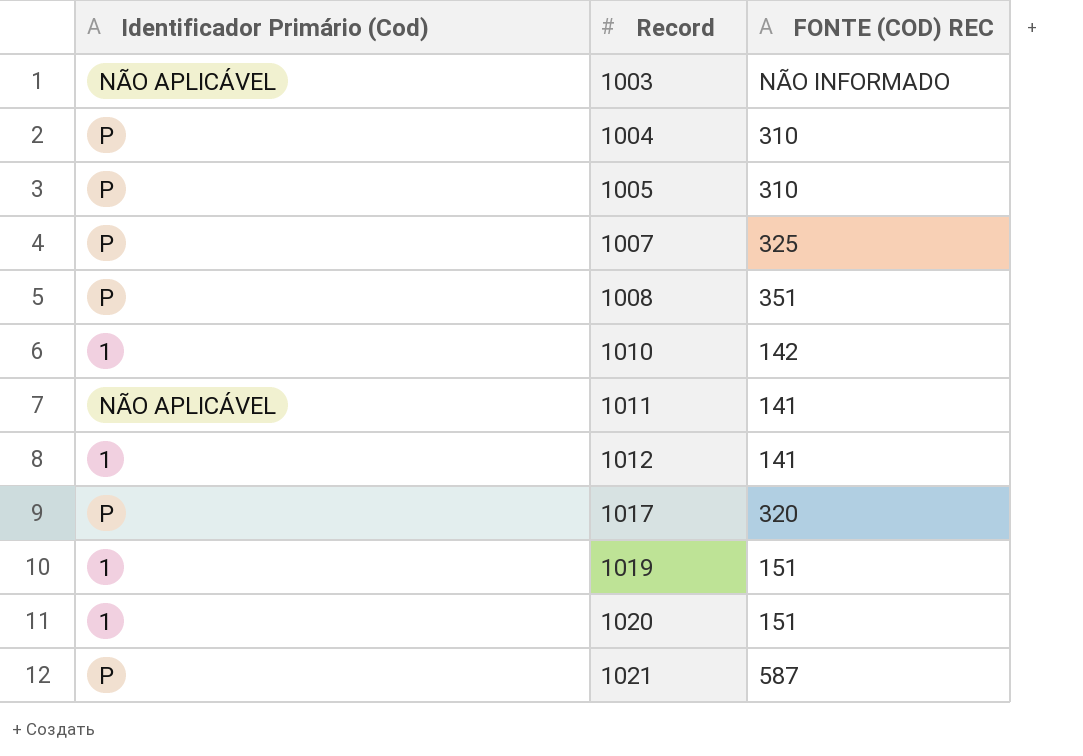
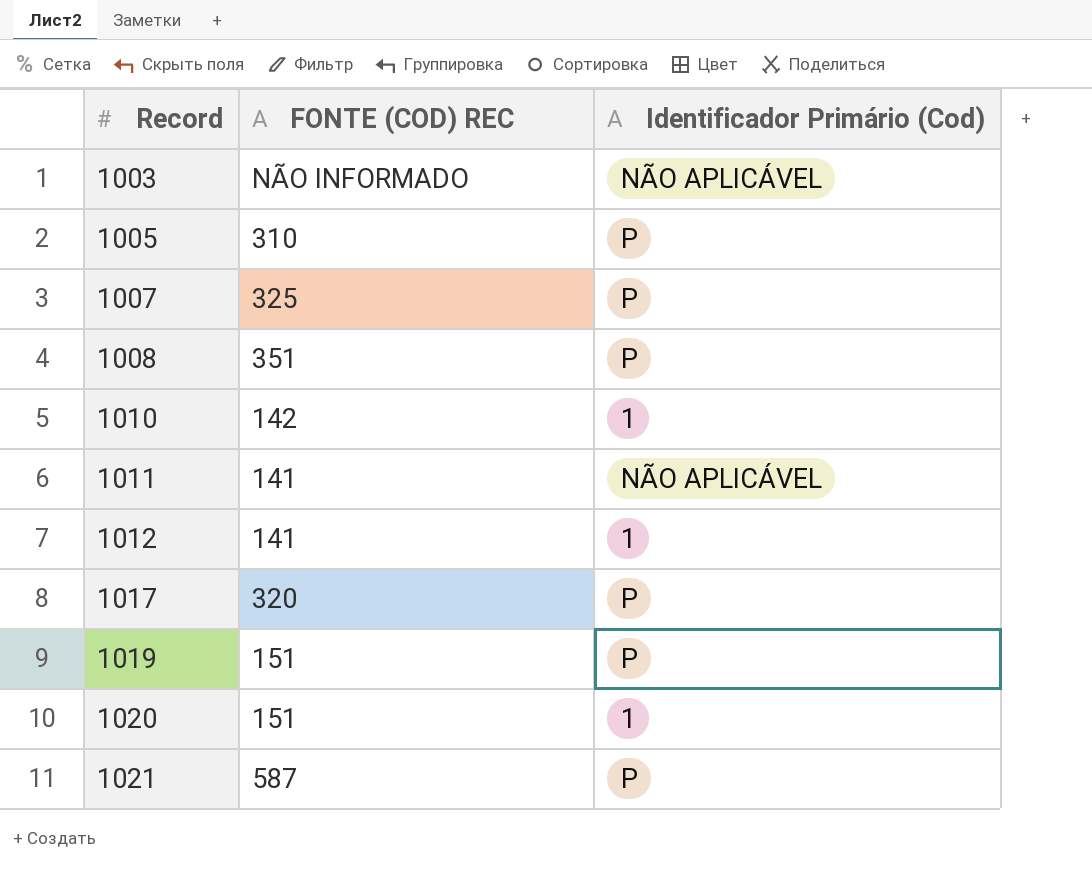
column Identificador Primário (Cod) | position: 1 -> 3
row 1004: P | 310 -> none
1019 | Identificador Primário (Cod): 1 -> P

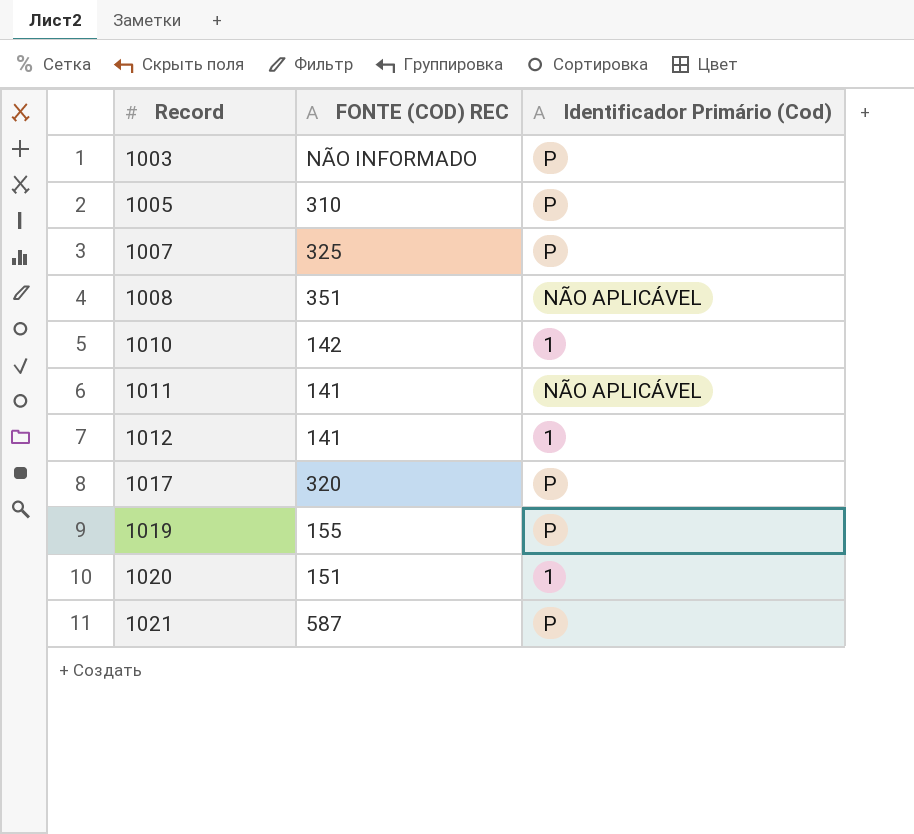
1003 | Identificador Primário (Cod): NÃO APLICÁVEL -> P
1008 | Identificador Primário (Cod): P -> NÃO APLICÁVEL
1019 | FONTE (COD) REC: 151 -> 155

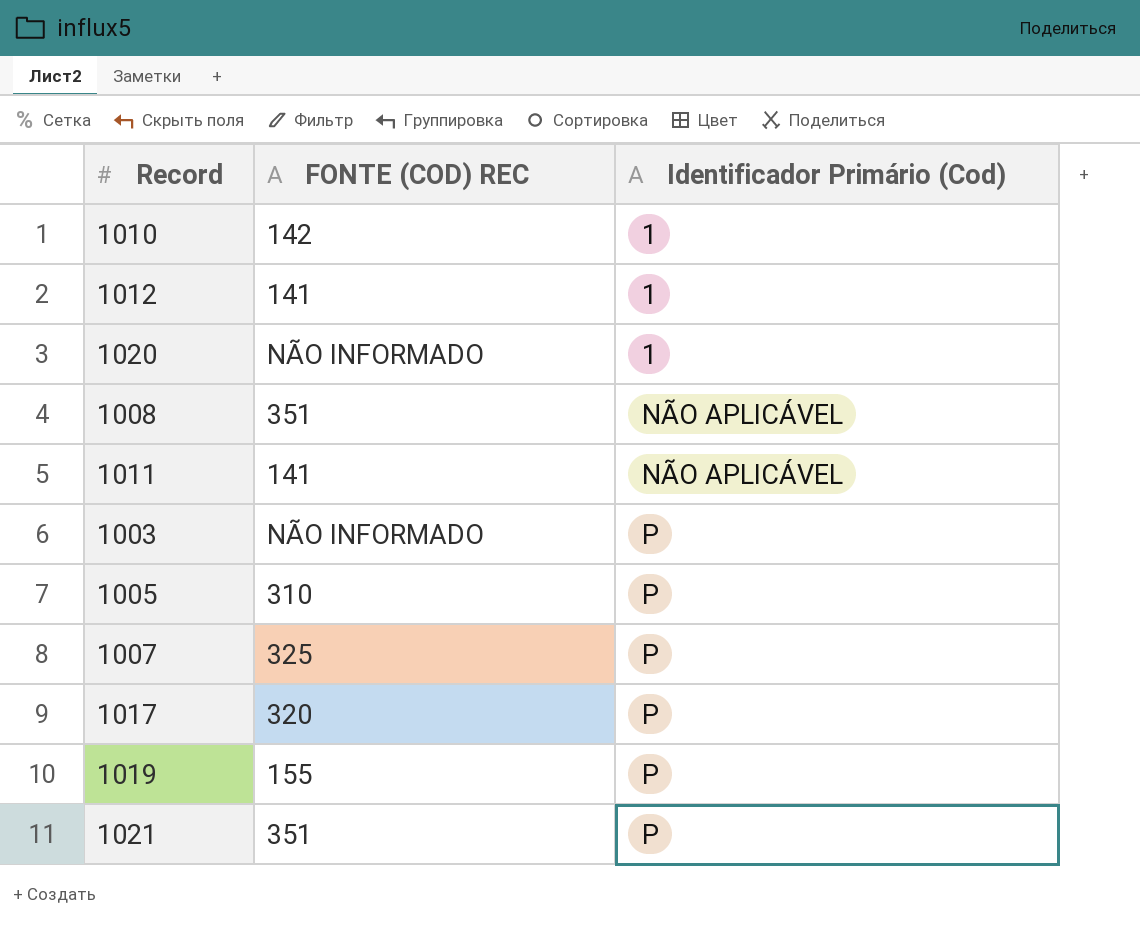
row order: Record ascending -> Identificador Primário (Cod) ascending
1020 | FONTE (COD) REC: 151 -> NÃO INFORMADO
1021 | FONTE (COD) REC: 587 -> 351

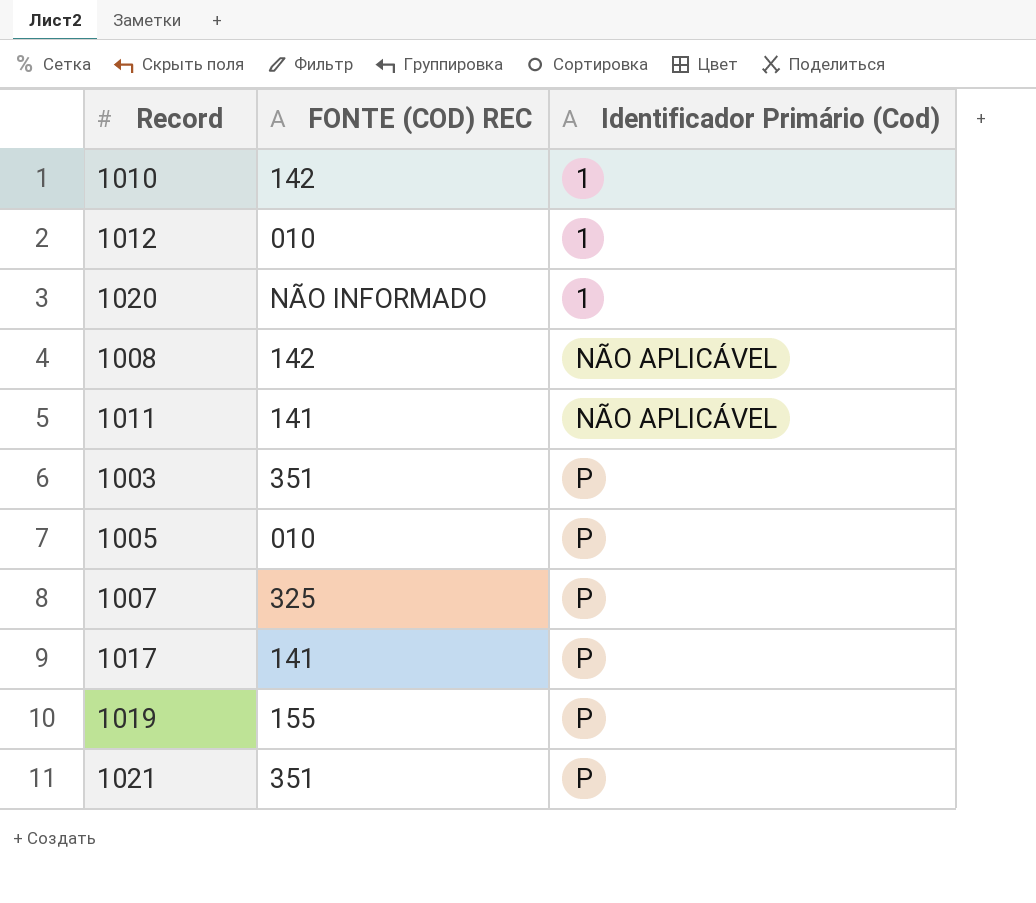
1012 | FONTE (COD) REC: 141 -> 010
1008 | FONTE (COD) REC: 351 -> 142
1003 | FONTE (COD) REC: NÃO INFORMADO -> 351
1005 | FONTE (COD) REC: 310 -> 010
1017 | FONTE (COD) REC: 320 -> 141

